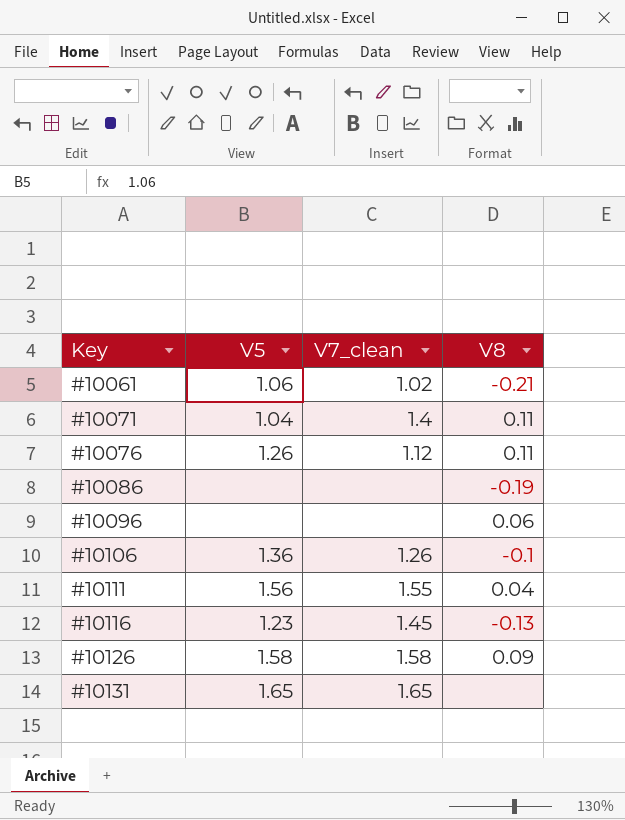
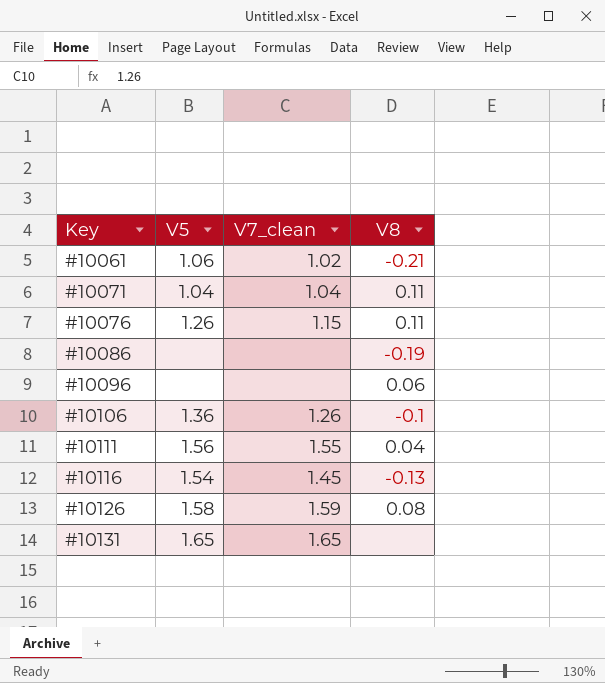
#10071 | V7_clean: 1.4 -> 1.04
#10076 | V7_clean: 1.12 -> 1.15
#10116 | V5: 1.23 -> 1.54
#10126 | V7_clean: 1.58 -> 1.59
#10126 | V8: 0.09 -> 0.08

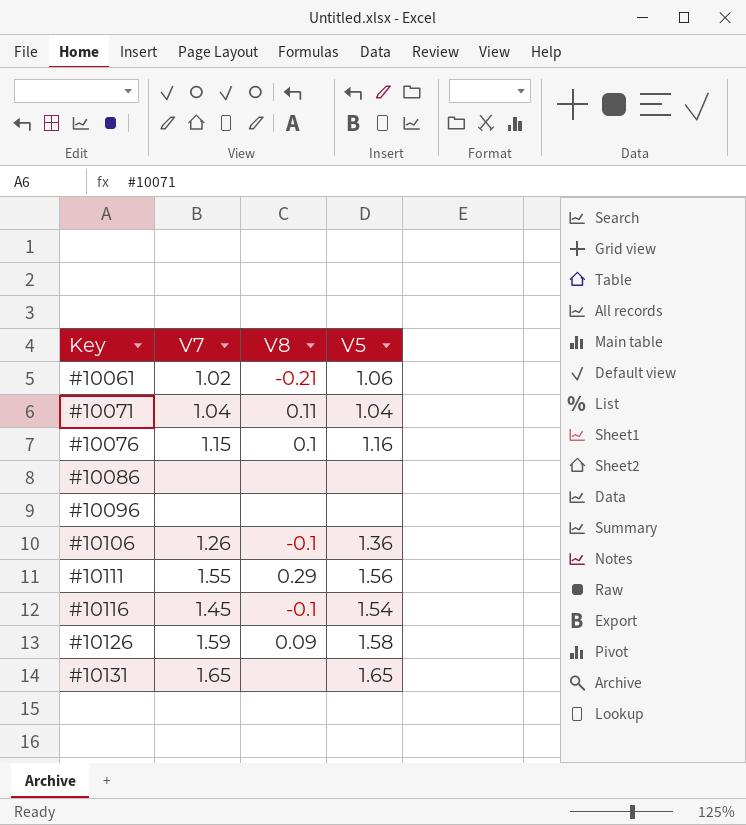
column name: V7_clean -> V7
column V5 | position: 2 -> 4
#10076 | V8: 0.11 -> 0.1
#10076 | V5: 1.26 -> 1.16
#10086 | V8: -0.19 -> none
#10096 | V8: 0.06 -> none
#10111 | V8: 0.04 -> 0.29
#10116 | V8: -0.13 -> -0.1
#10126 | V8: 0.08 -> 0.09

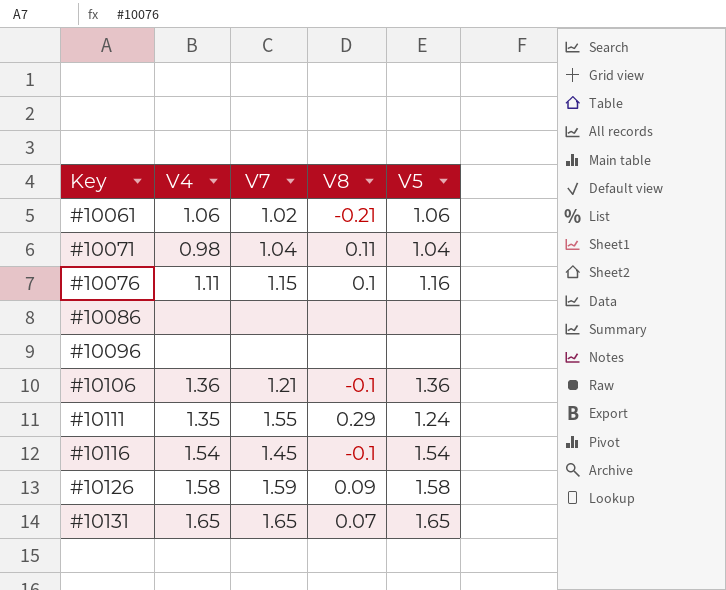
column V4 | position: none -> 2
#10106 | V7: 1.26 -> 1.21
#10111 | V5: 1.56 -> 1.24
#10131 | V8: none -> 0.07

